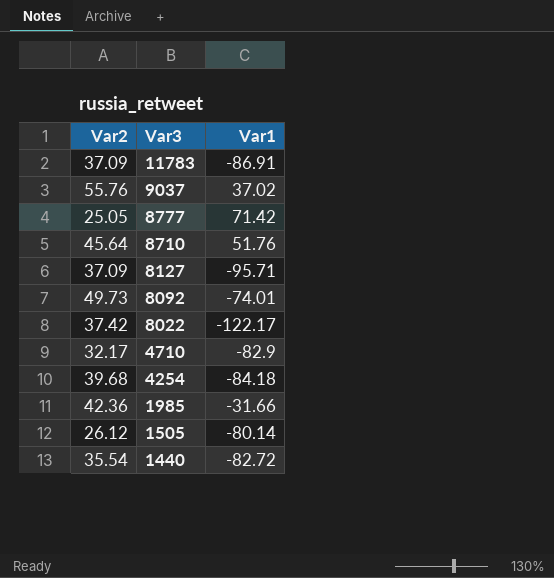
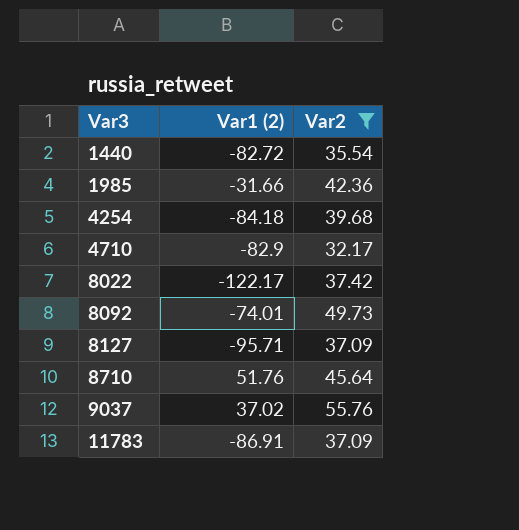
filter: none -> Var2 >= 32.17
row order: Var3 descending -> Var3 ascending
column name: Var1 -> Var1 (2)
column Var2 | position: 1 -> 3

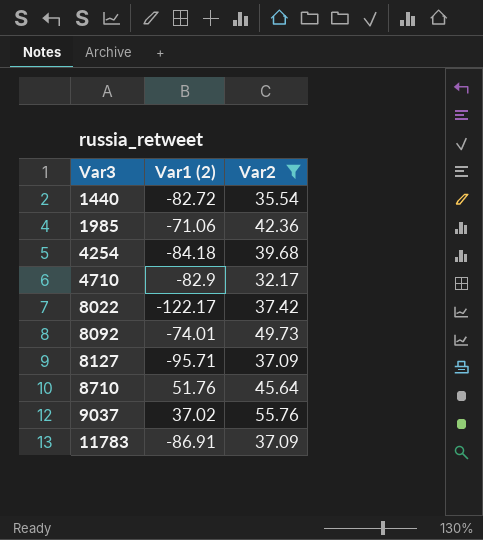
1985 | Var1 (2): -31.66 -> -71.06

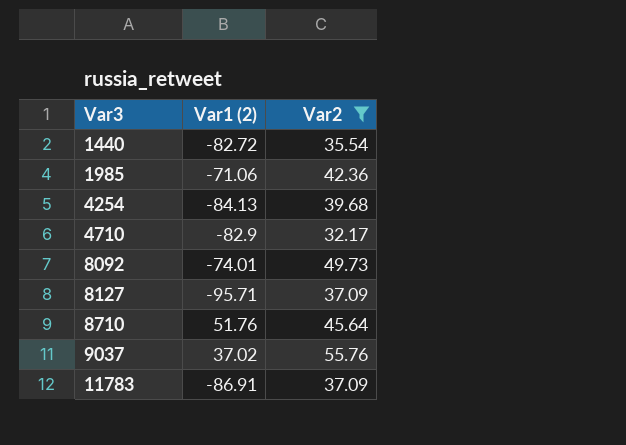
row 8022: -122.17 | 37.42 -> none
4254 | Var1 (2): -84.18 -> -84.13

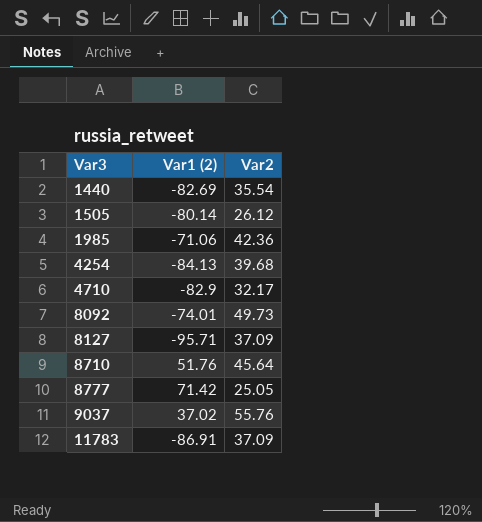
filter: Var2 >= 32.17 -> none
1440 | Var1 (2): -82.72 -> -82.69

